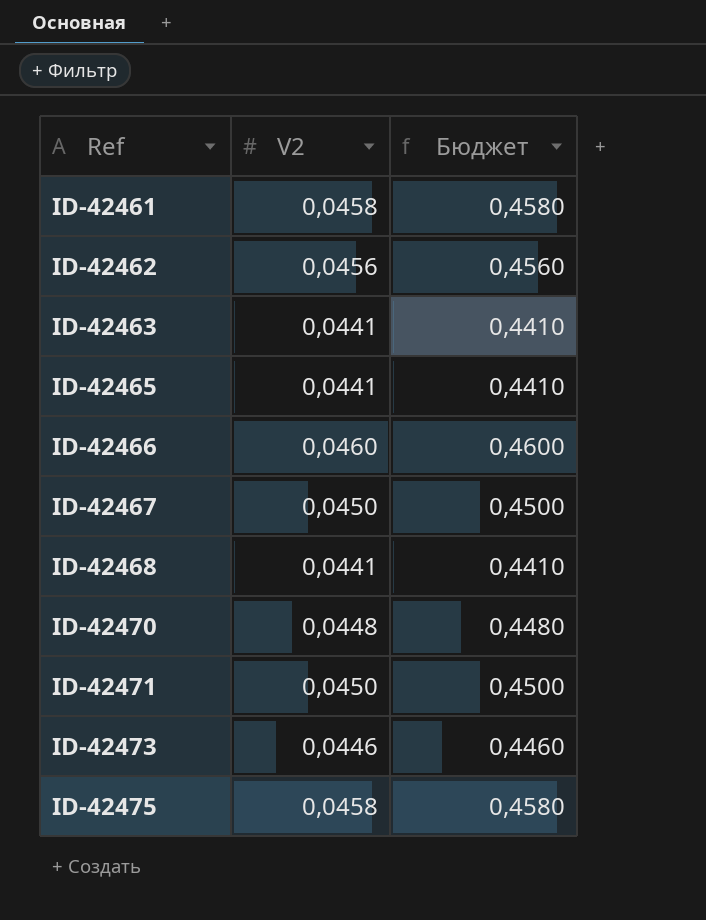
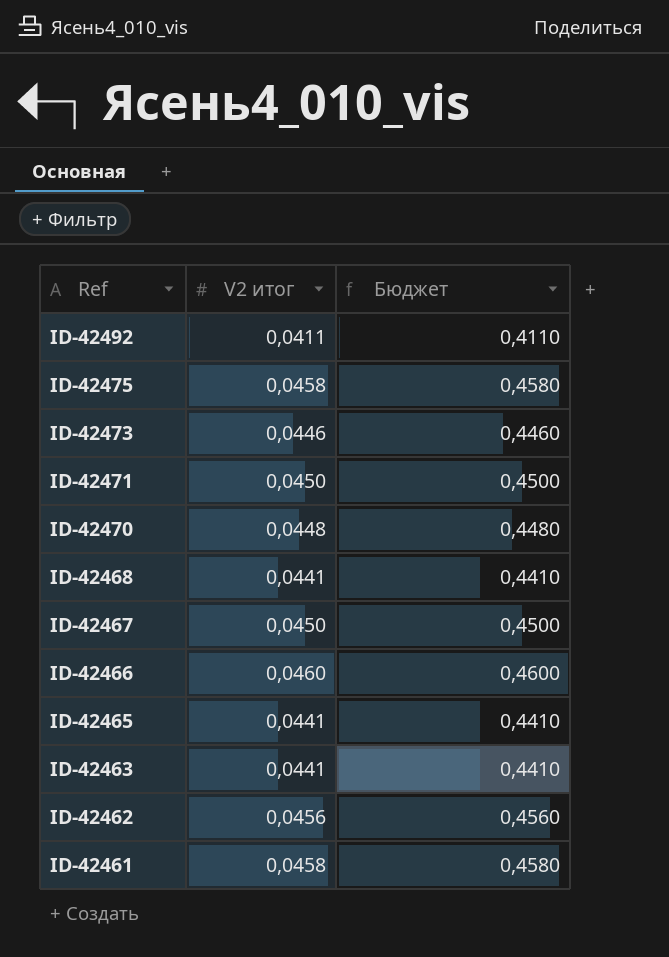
row order: Ref ascending -> Ref descending
column name: V2 -> V2 итог
row ID-42492: none -> 0,0411 | 0,4110

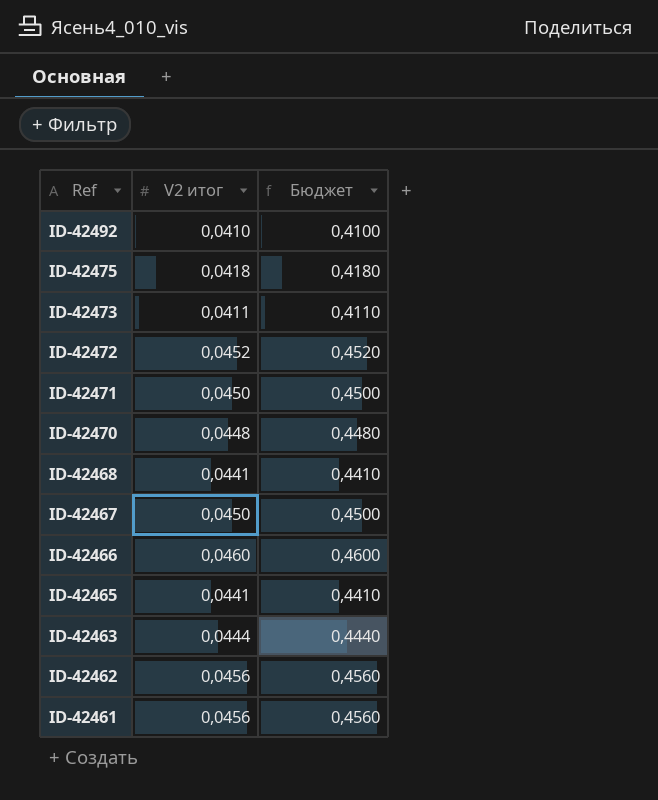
ID-42492 | V2 итог: 0,0411 -> 0,0410
ID-42492 | Бюджет: 0,4110 -> 0,4100
ID-42475 | V2 итог: 0,0458 -> 0,0418
ID-42475 | Бюджет: 0,4580 -> 0,4180
ID-42473 | V2 итог: 0,0446 -> 0,0411
ID-42473 | Бюджет: 0,4460 -> 0,4110
row ID-42472: none -> 0,0452 | 0,4520
ID-42463 | V2 итог: 0,0441 -> 0,0444
ID-42463 | Бюджет: 0,4410 -> 0,4440
ID-42461 | V2 итог: 0,0458 -> 0,0456
ID-42461 | Бюджет: 0,4580 -> 0,4560

